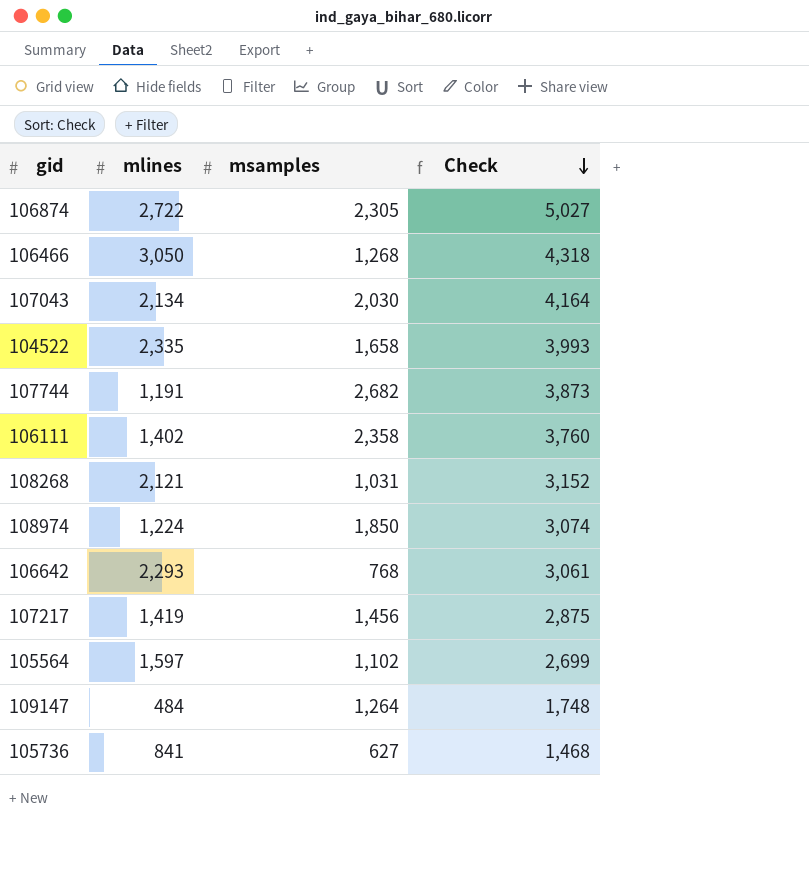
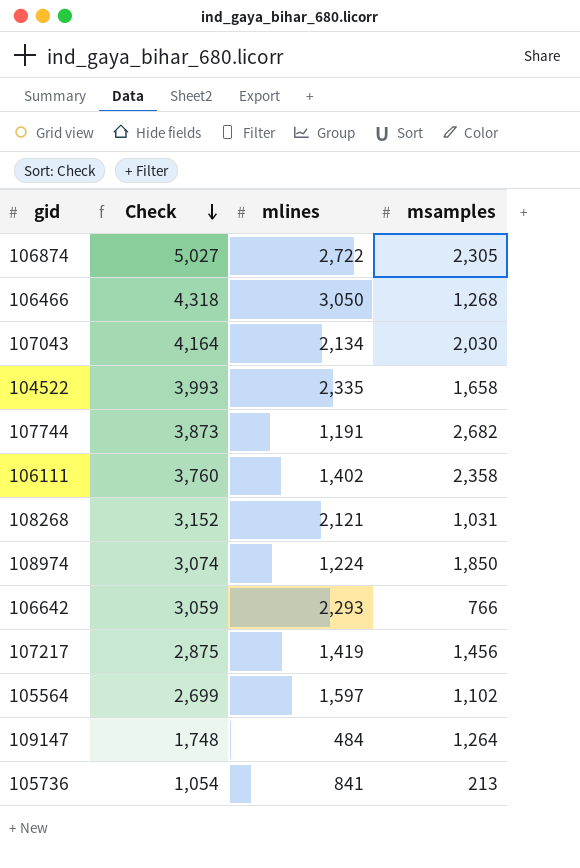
column Check | position: 4 -> 2
106642 | Check: 3,061 -> 3,059
106642 | msamples: 768 -> 766
105736 | Check: 1,468 -> 1,054
105736 | msamples: 627 -> 213

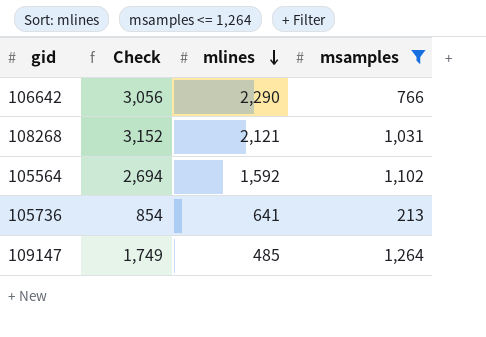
filter: none -> msamples <= 1,264
row order: Check descending -> mlines descending
106642 | Check: 3,059 -> 3,056
106642 | mlines: 2,293 -> 2,290
105564 | Check: 2,699 -> 2,694
105564 | mlines: 1,597 -> 1,592
105736 | Check: 1,054 -> 854
105736 | mlines: 841 -> 641
109147 | Check: 1,748 -> 1,749
109147 | mlines: 484 -> 485

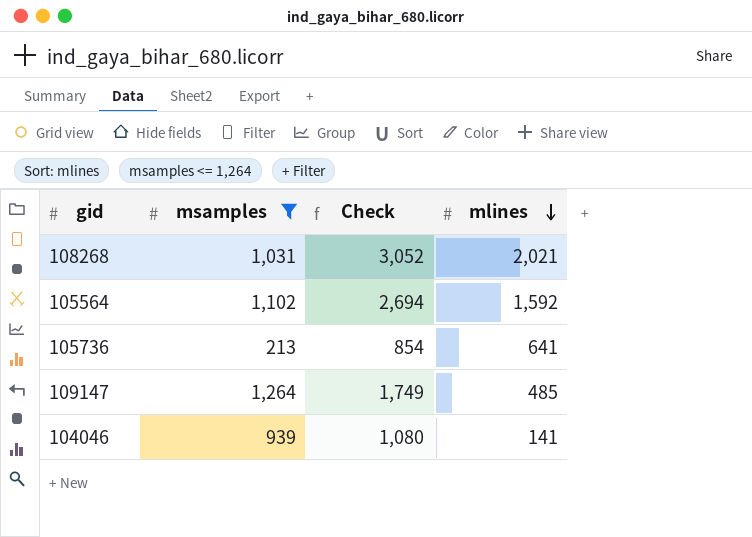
column msamples | position: 4 -> 2
row 106642: 3,056 | 2,290 | 766 -> none
108268 | Check: 3,152 -> 3,052
108268 | mlines: 2,121 -> 2,021
row 104046: none -> 939 | 1,080 | 141

